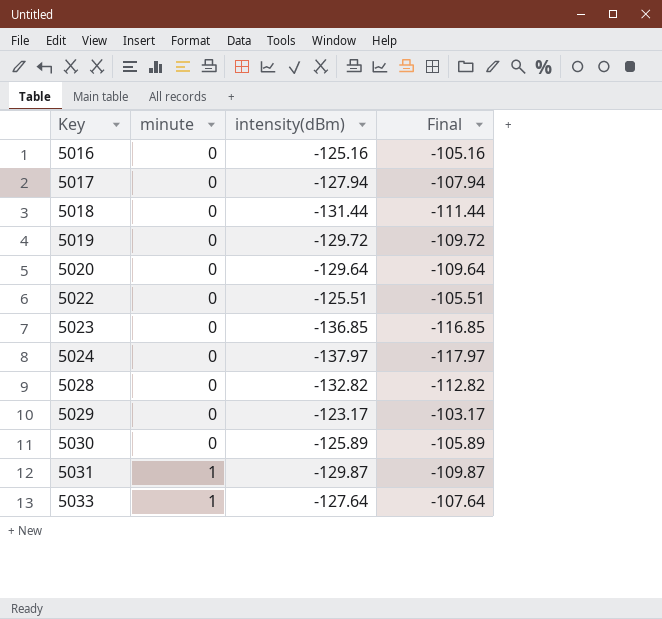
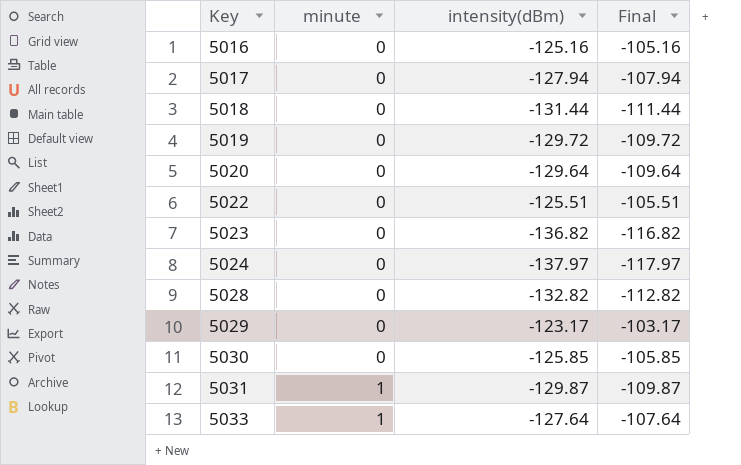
5023 | intensity(dBm): -136.85 -> -136.82
5023 | Final: -116.85 -> -116.82
5030 | intensity(dBm): -125.89 -> -125.85
5030 | Final: -105.89 -> -105.85

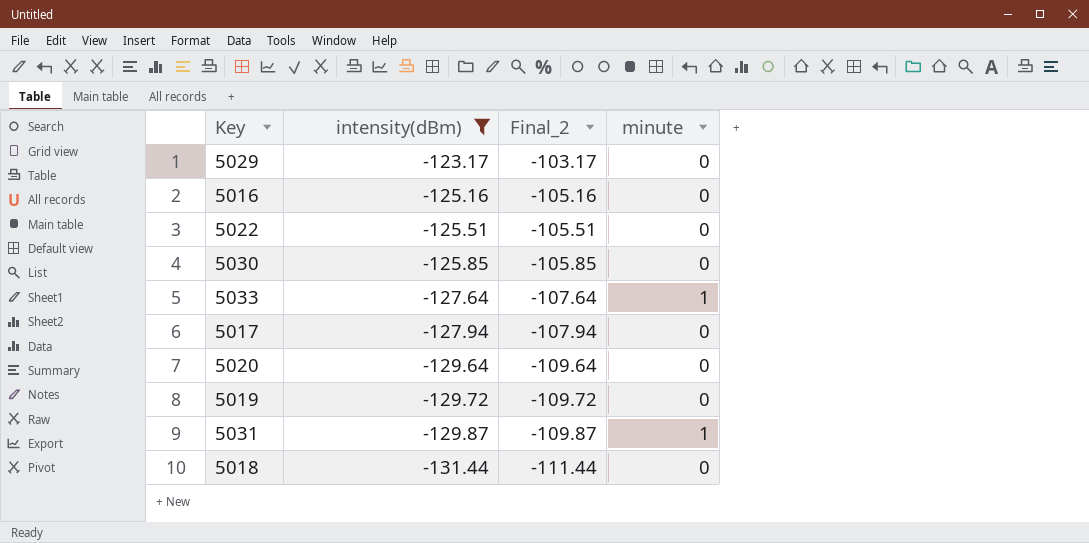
filter: none -> intensity(dBm) >= -131.44
row order: Key ascending -> intensity(dBm) descending
column name: Final -> Final_2
column minute | position: 2 -> 4

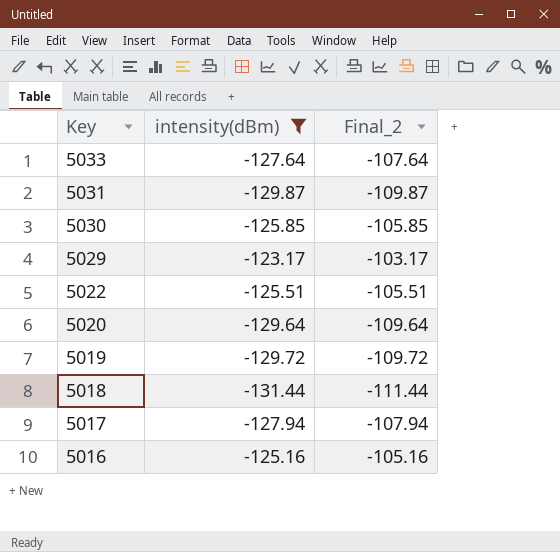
row order: intensity(dBm) descending -> Key descending
column minute | position: 4 -> none

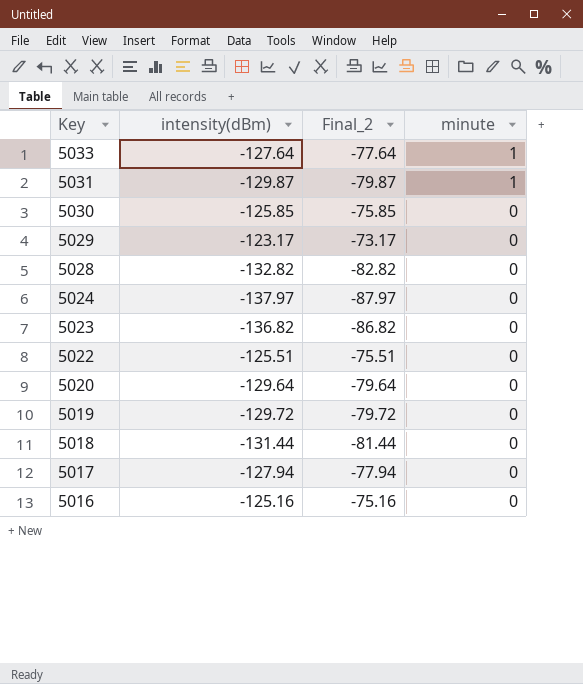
filter: intensity(dBm) >= -131.44 -> none
column Final_2 | formula: [intensity(dBm)] + 20 -> [intensity(dBm)] + 50
column minute | position: none -> 4

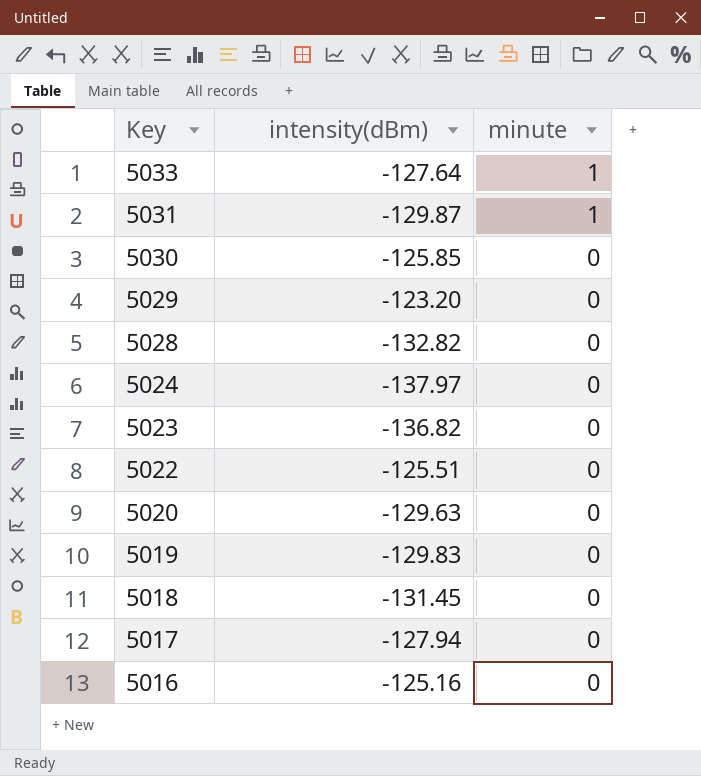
column Final_2 | formula: [intensity(dBm)] + 50 -> none
5029 | intensity(dBm): -123.17 -> -123.20
5020 | intensity(dBm): -129.64 -> -129.63
5019 | intensity(dBm): -129.72 -> -129.83
5018 | intensity(dBm): -131.44 -> -131.45

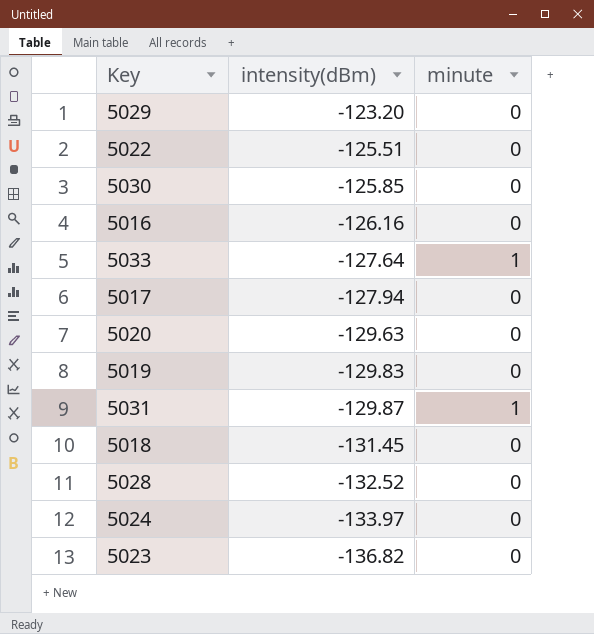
row order: Key descending -> intensity(dBm) descending
5016 | intensity(dBm): -125.16 -> -126.16
5028 | intensity(dBm): -132.82 -> -132.52
5024 | intensity(dBm): -137.97 -> -133.97

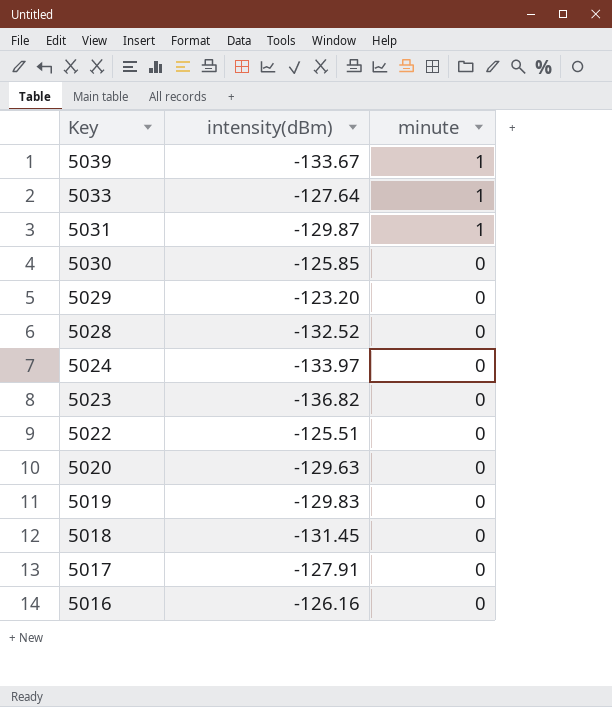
row order: intensity(dBm) descending -> Key descending
row 5039: none -> -133.67 | 1
5017 | intensity(dBm): -127.94 -> -127.91

